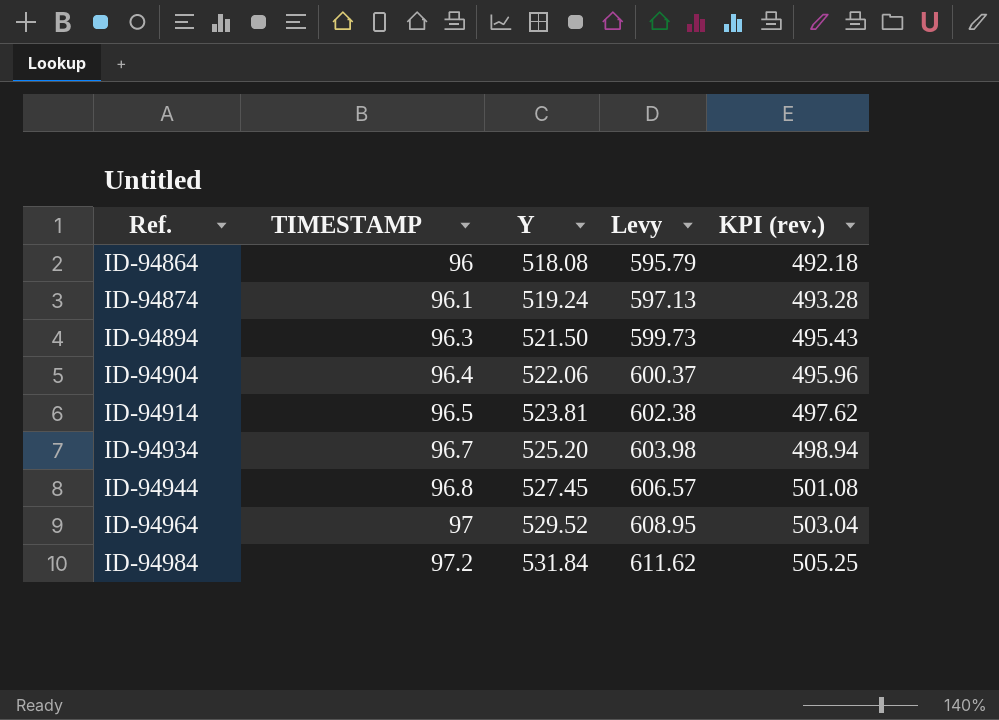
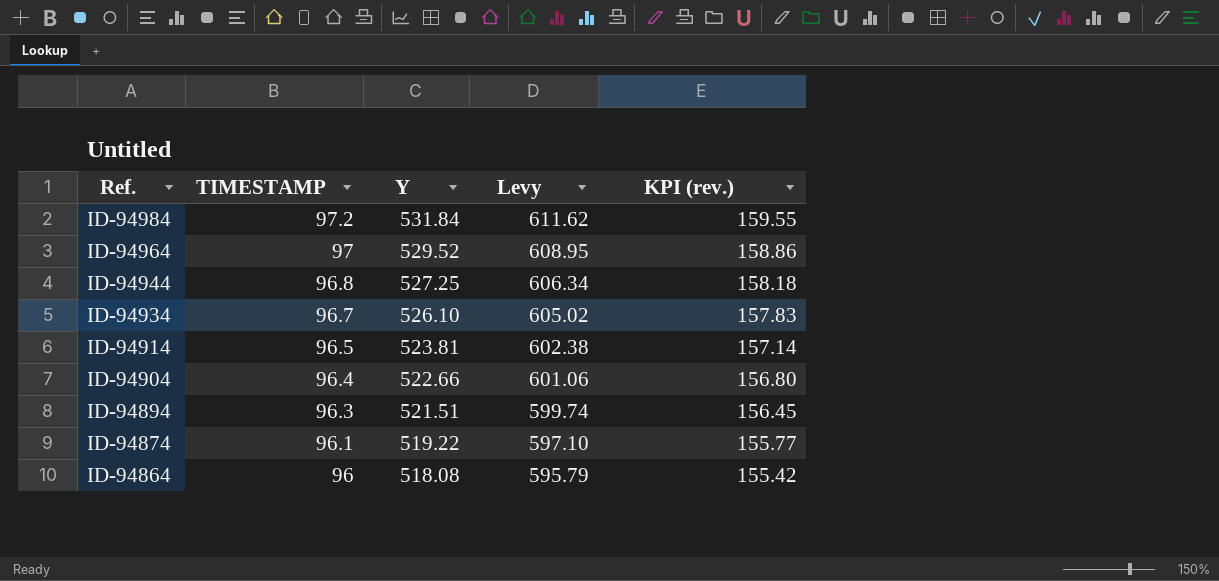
row order: Ref. ascending -> Ref. descending
column KPI (rev.) | formula: [Y] * 0.95 -> [Y] * 0.3
ID-94944 | Y: 527.45 -> 527.25
ID-94944 | Levy: 606.57 -> 606.34
ID-94934 | Y: 525.20 -> 526.10
ID-94934 | Levy: 603.98 -> 605.02
ID-94904 | Y: 522.06 -> 522.66
ID-94904 | Levy: 600.37 -> 601.06
ID-94894 | Y: 521.50 -> 521.51
ID-94894 | Levy: 599.73 -> 599.74
ID-94874 | Y: 519.24 -> 519.22
ID-94874 | Levy: 597.13 -> 597.10

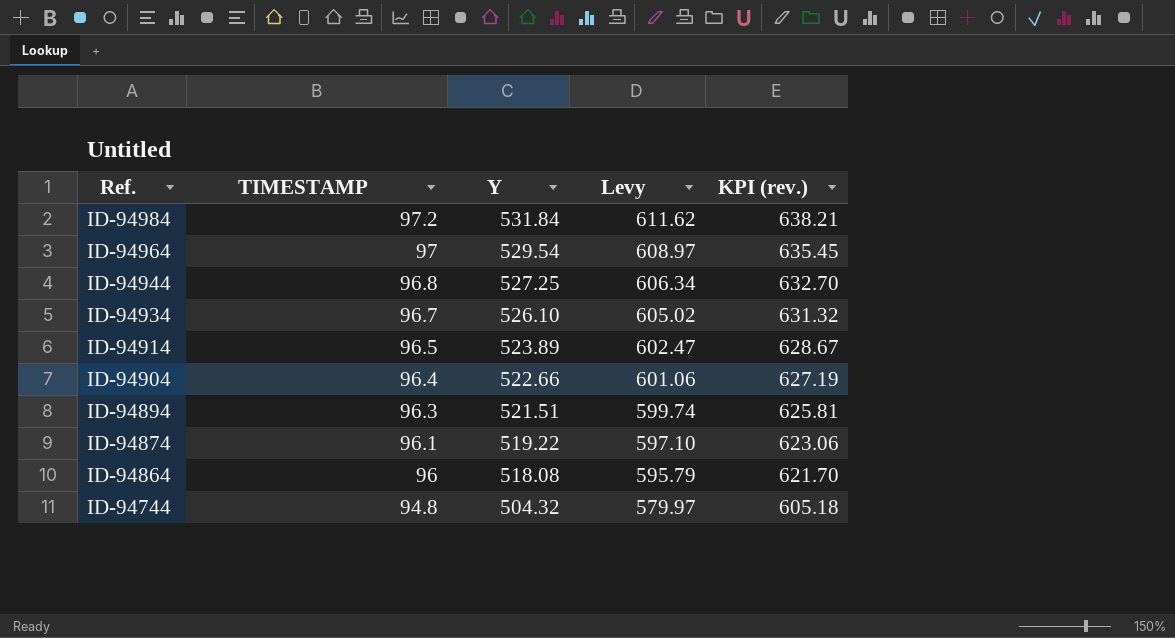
column KPI (rev.) | formula: [Y] * 0.3 -> [Y] * 1.2
ID-94964 | Y: 529.52 -> 529.54
ID-94964 | Levy: 608.95 -> 608.97
ID-94914 | Y: 523.81 -> 523.89
ID-94914 | Levy: 602.38 -> 602.47
row ID-94744: none -> 94.8 | 504.32 | 579.97 | 605.18

